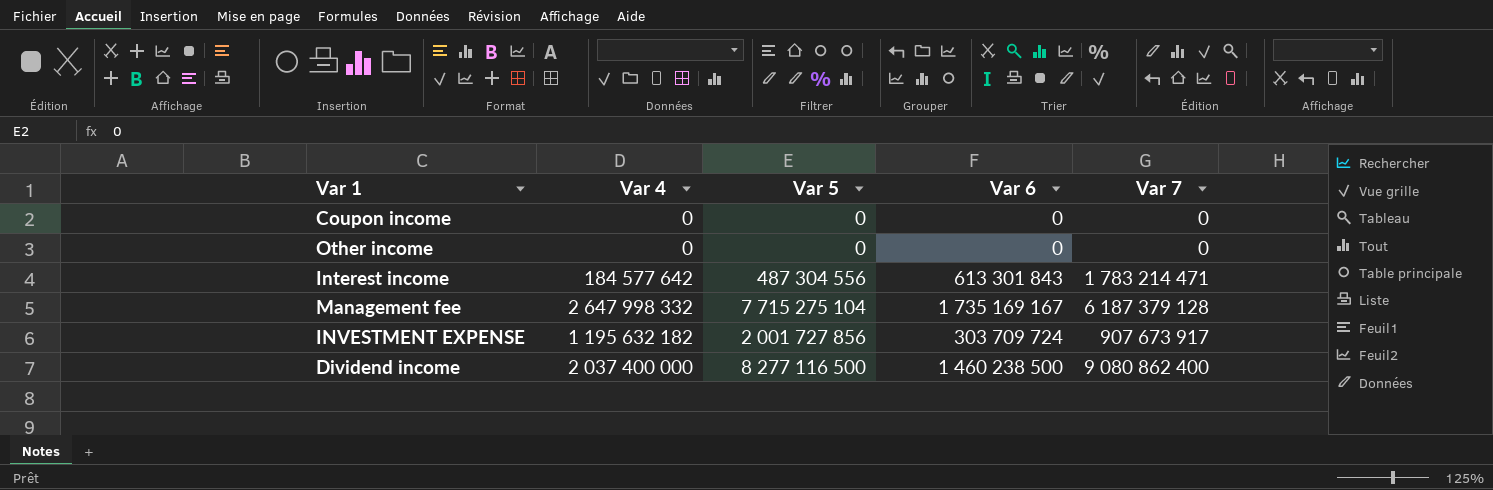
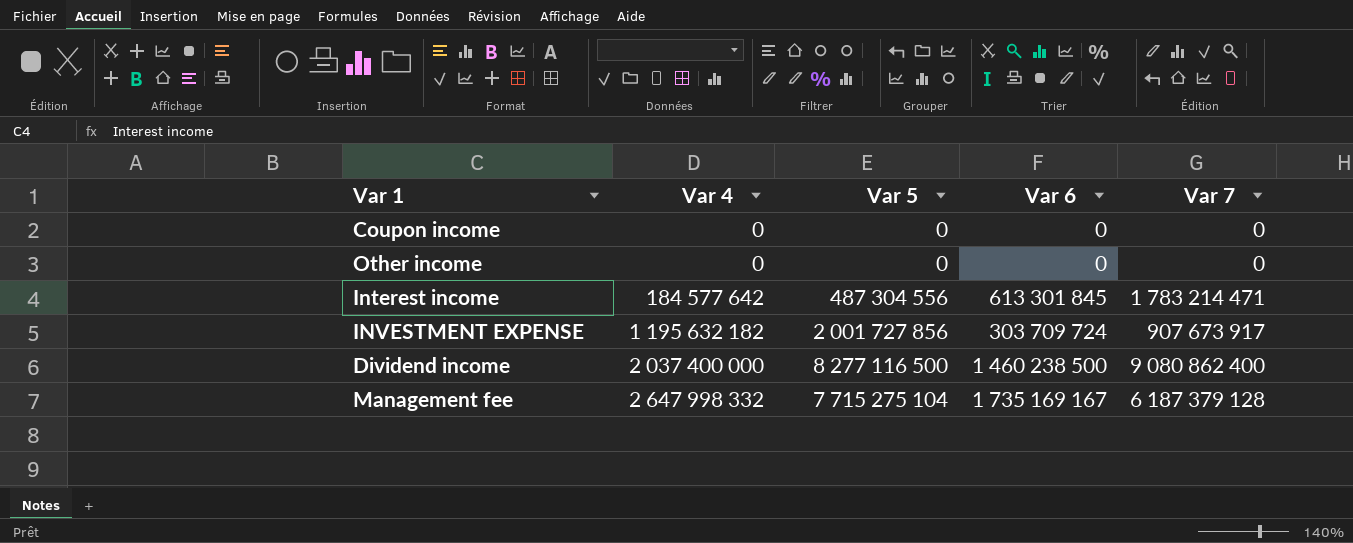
row order: none -> Var 4 ascending
Interest income | Var 6: 613 301 843 -> 613 301 845

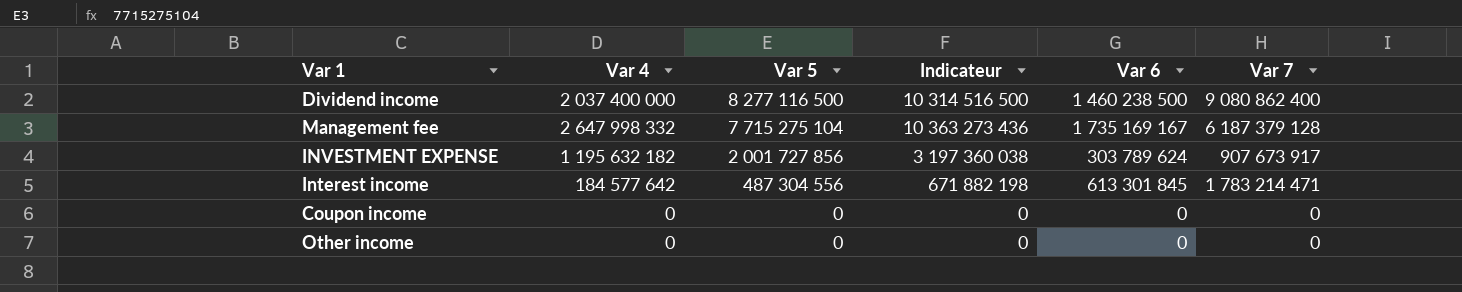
row order: Var 4 ascending -> Var 5 descending
column Indicateur | formula: none -> [Var 4] + [Var 5]
INVESTMENT EXPENSE | Var 6: 303 709 724 -> 303 789 624

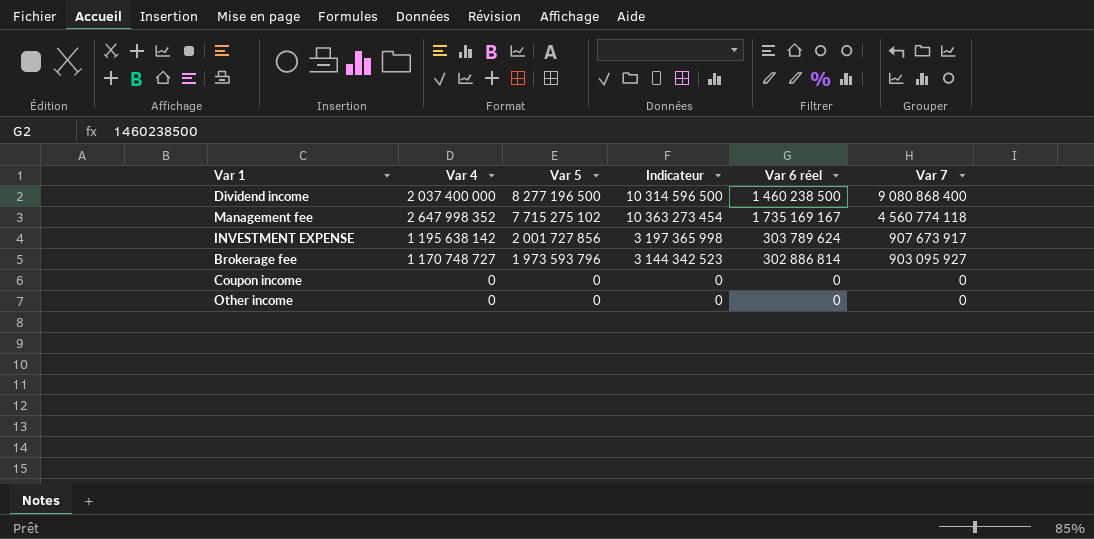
column name: Var 6 -> Var 6 réel
row Interest income: 184 577 642 | 487 304 556 | 671 882 198 | 613 301 845 | 1 783 214 471 -> none
Dividend income | Var 5: 8 277 116 500 -> 8 277 196 500
Dividend income | Indicateur: 10 314 516 500 -> 10 314 596 500
Dividend income | Var 7: 9 080 862 400 -> 9 080 868 400
Management fee | Var 4: 2 647 998 332 -> 2 647 998 352
Management fee | Var 5: 7 715 275 104 -> 7 715 275 102
Management fee | Indicateur: 10 363 273 436 -> 10 363 273 454
Management fee | Var 7: 6 187 379 128 -> 4 560 774 118
INVESTMENT EXPENSE | Var 4: 1 195 632 182 -> 1 195 638 142
INVESTMENT EXPENSE | Indicateur: 3 197 360 038 -> 3 197 365 998
row Brokerage fee: none -> 1 170 748 727 | 1 973 593 796 | 3 144 342 523 | 302 886 814 | 903 095 927

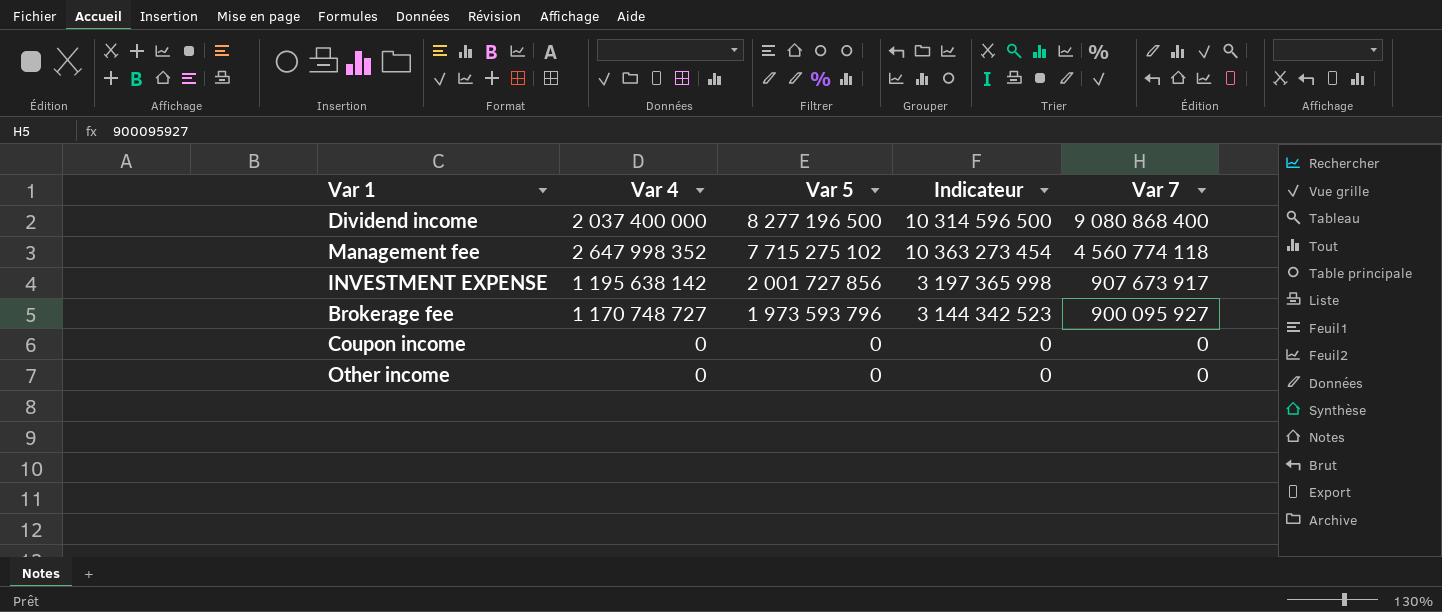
column Var 6 réel | position: 5 -> none
Brokerage fee | Var 7: 903 095 927 -> 900 095 927

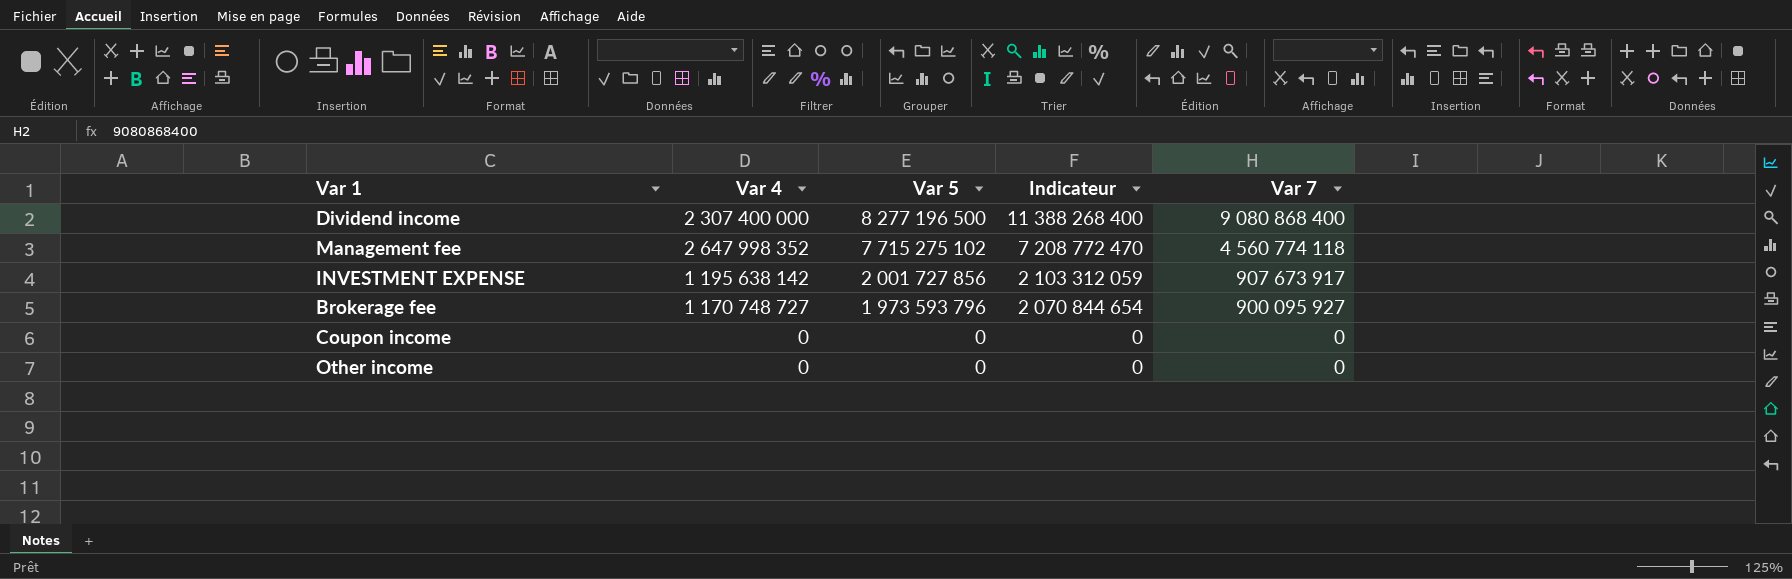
column Indicateur | formula: [Var 4] + [Var 5] -> [Var 4] + [Var 7]
Dividend income | Var 4: 2 037 400 000 -> 2 307 400 000

